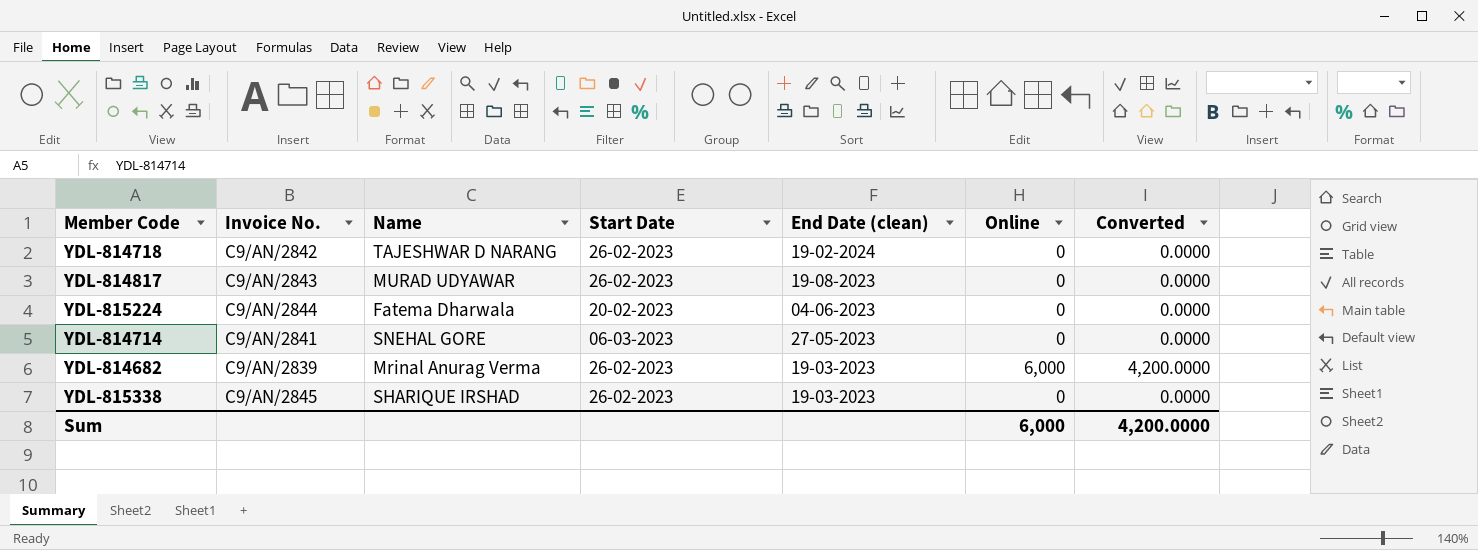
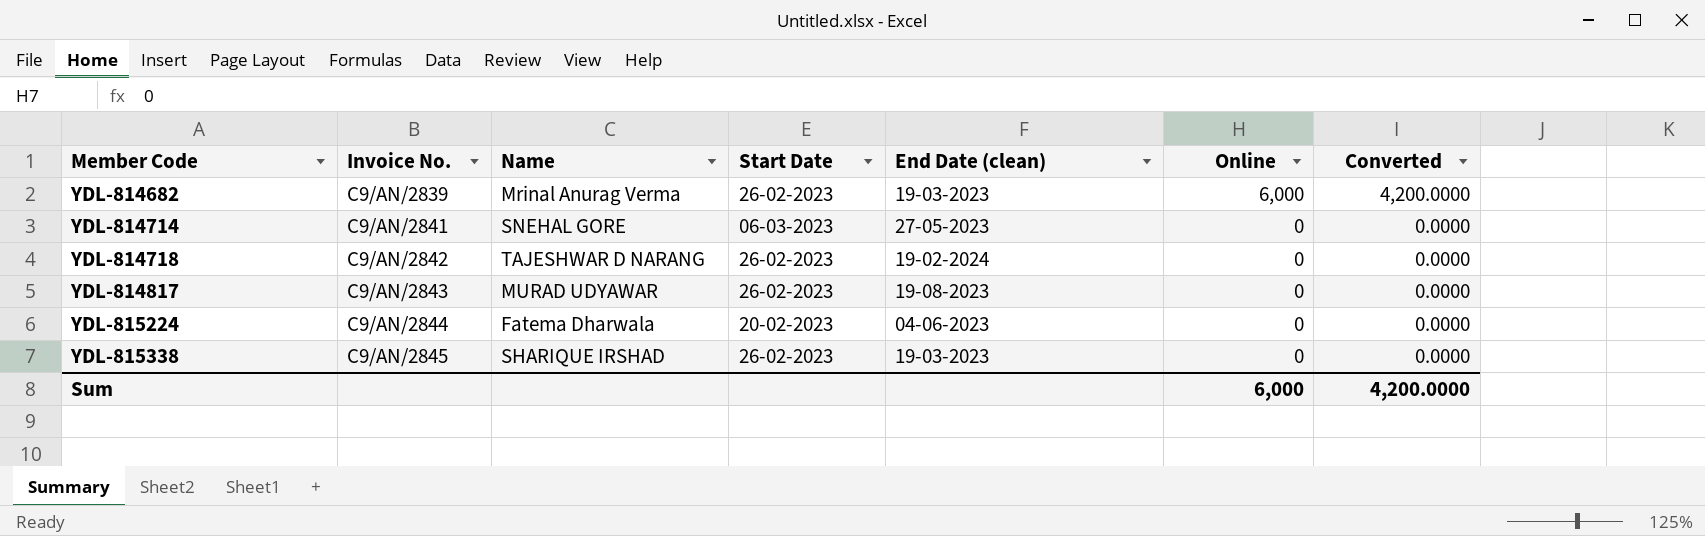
row order: End Date (clean) descending -> Member Code ascending

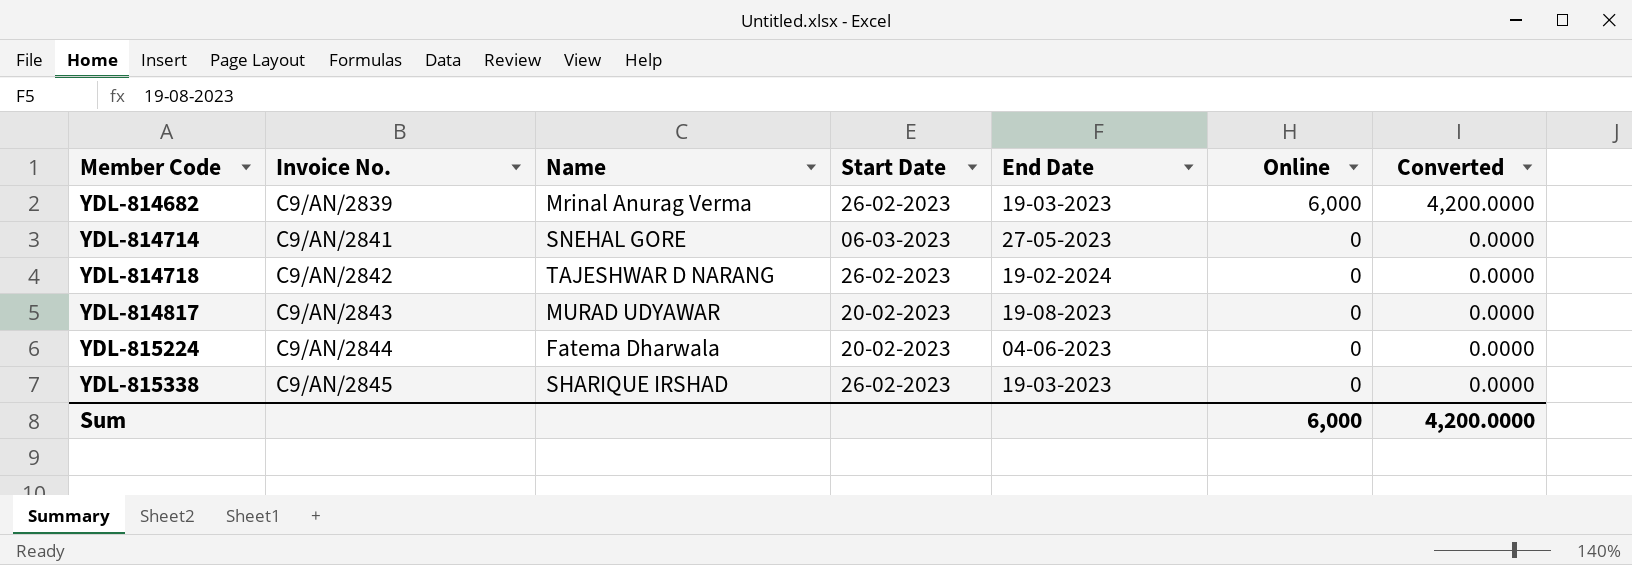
column name: End Date (clean) -> End Date
YDL-814817 | Start Date: 26-02-2023 -> 20-02-2023

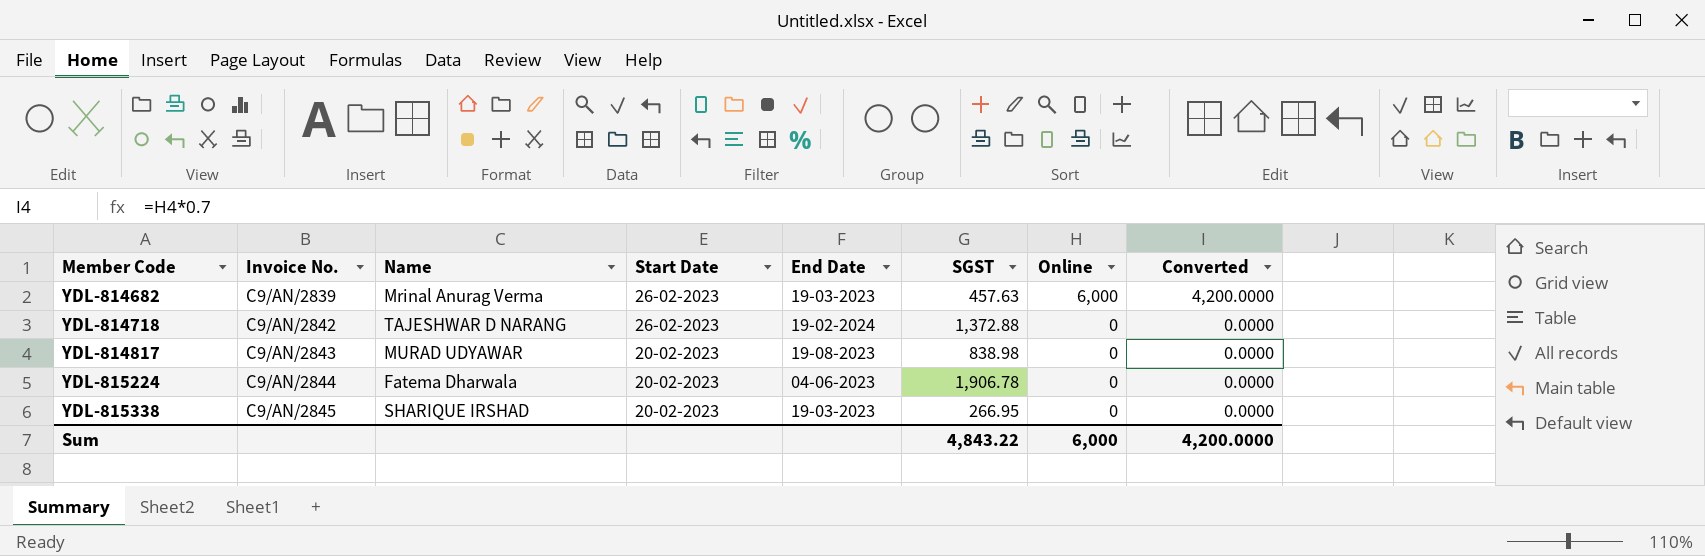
column SGST | position: none -> 6
row YDL-814714: C9/AN/2841 | SNEHAL GORE | 06-03-2023 | 27-05-2023 | 0 | 0.0000 -> none
YDL-815338 | Start Date: 26-02-2023 -> 20-02-2023

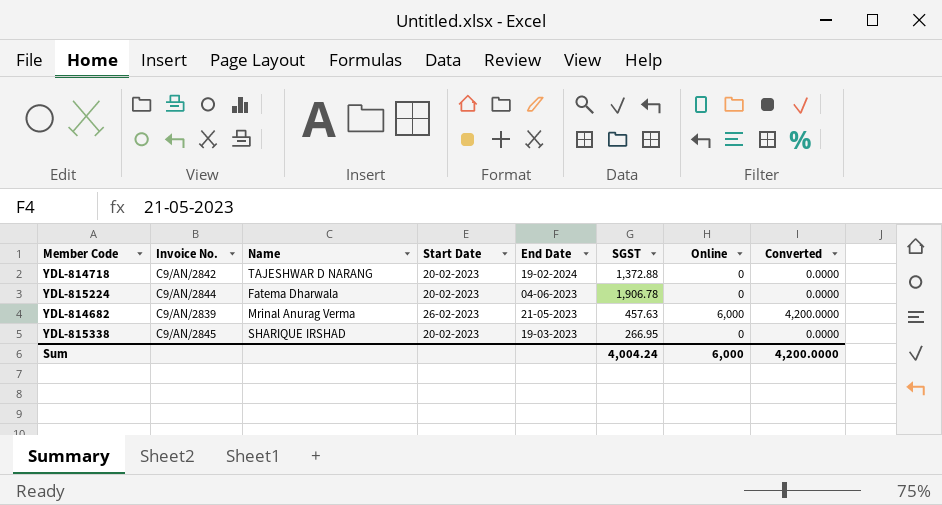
row order: Member Code ascending -> End Date descending
row YDL-814817: C9/AN/2843 | MURAD UDYAWAR | 20-02-2023 | 19-08-2023 | 838.98 | 0 | 0.0000 -> none
YDL-814718 | Start Date: 26-02-2023 -> 20-02-2023
YDL-814682 | End Date: 19-03-2023 -> 21-05-2023
Sum | SGST: 4,843.22 -> 4,004.24

